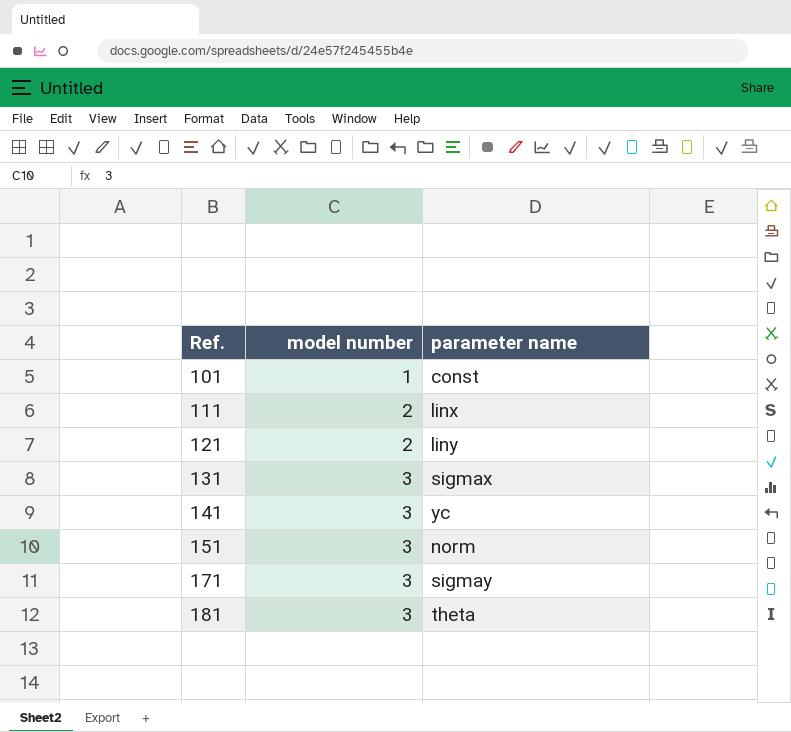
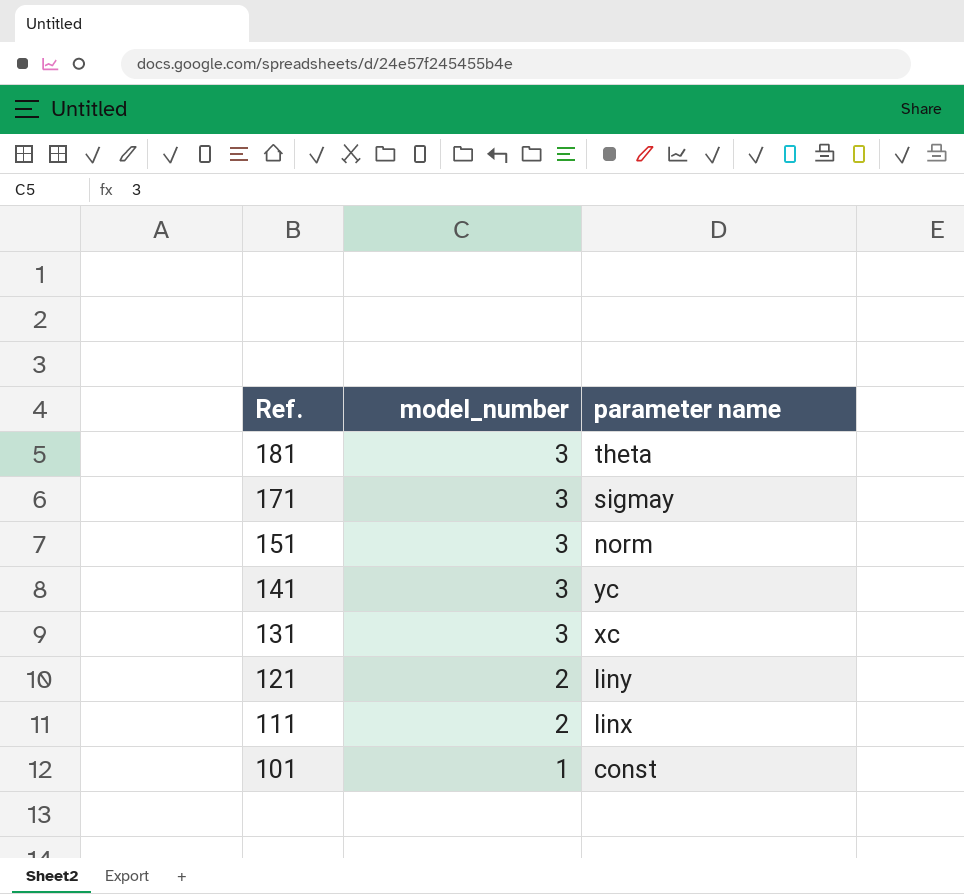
row order: Ref. ascending -> Ref. descending
column name: model number -> model_number
131 | parameter name: sigmax -> xc

